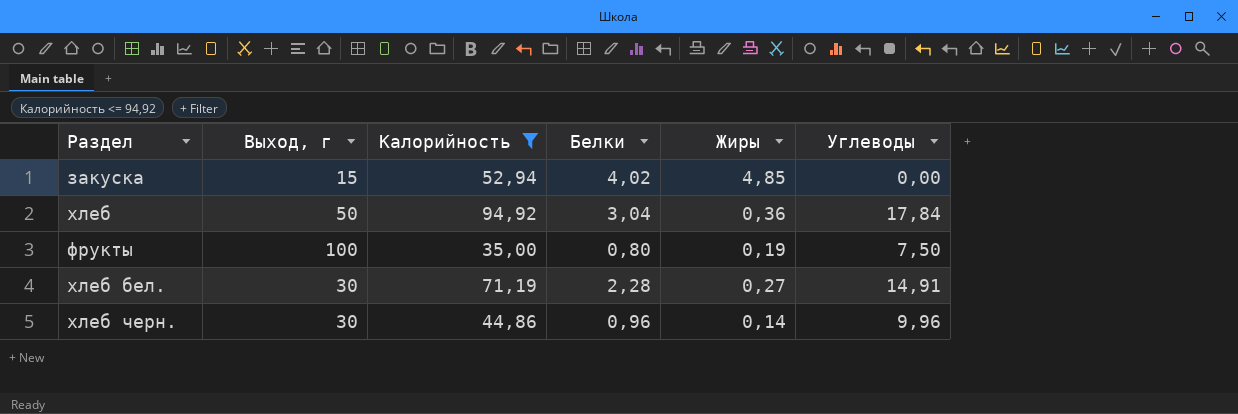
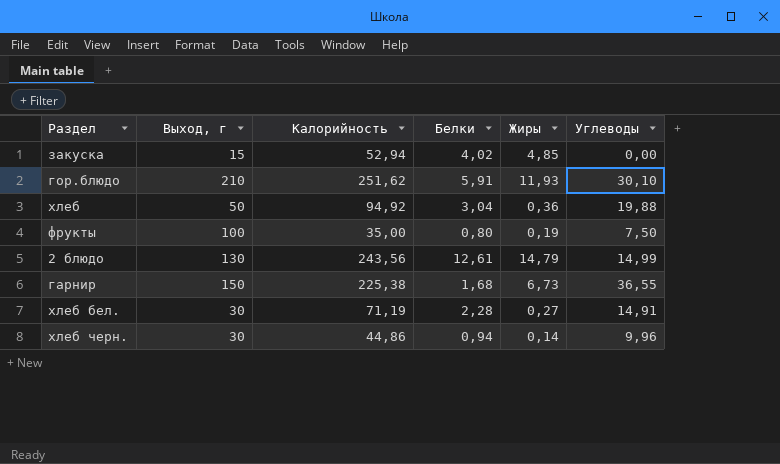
filter: Калорийность <= 94,92 -> none
хлеб | Углеводы: 17,84 -> 19,88
хлеб черн. | Белки: 0,96 -> 0,94

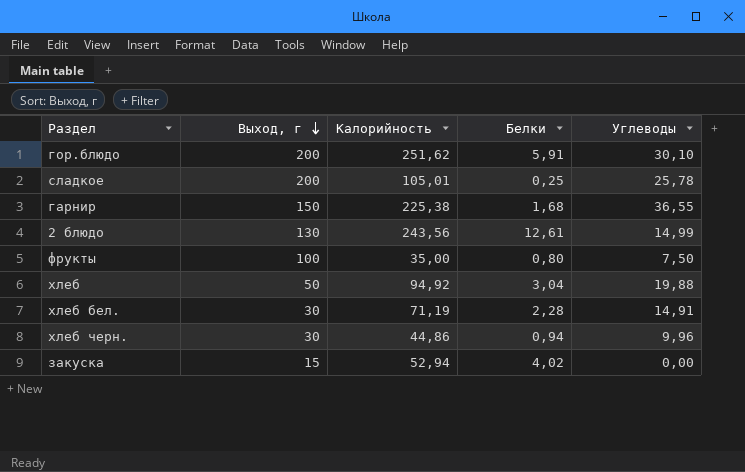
row order: none -> Выход, г descending
column Жиры | position: 5 -> none
гор.блюдо | Выход, г: 210 -> 200
row сладкое: none -> 200 | 105,01 | 0,25 | 25,78

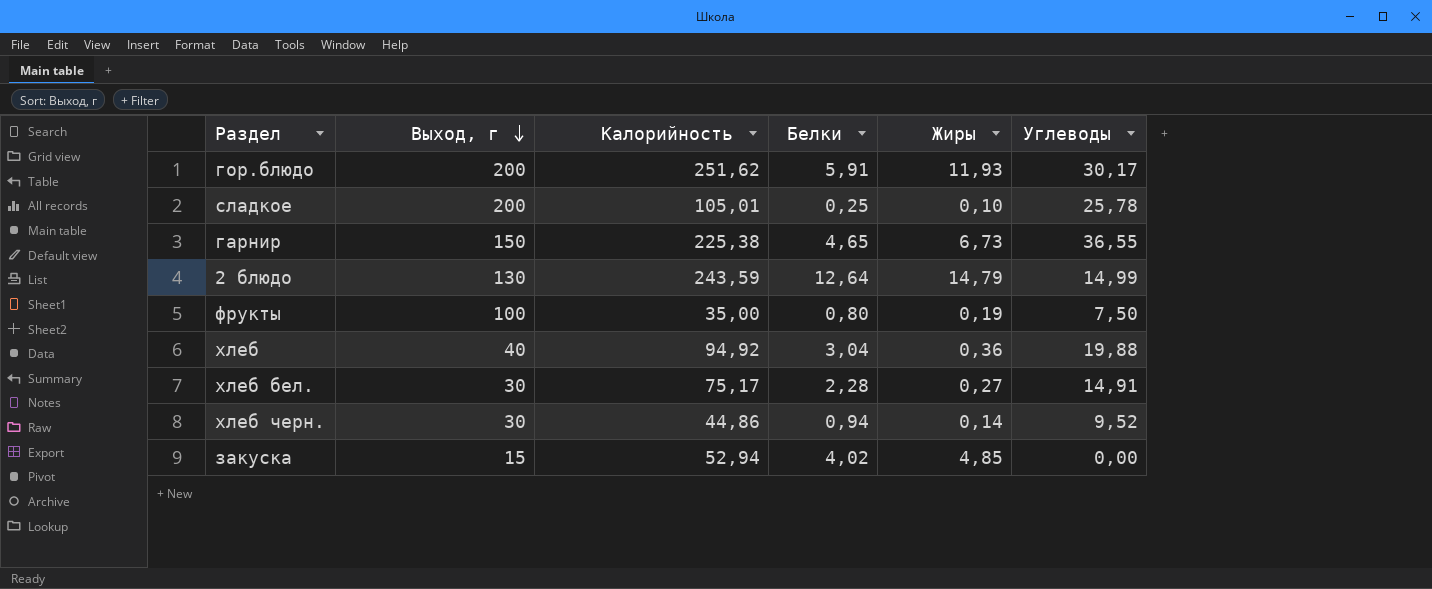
column Жиры | position: none -> 5
гор.блюдо | Углеводы: 30,10 -> 30,17
гарнир | Белки: 1,68 -> 4,65
2 блюдо | Калорийность: 243,56 -> 243,59
2 блюдо | Белки: 12,61 -> 12,64
хлеб | Выход, г: 50 -> 40
хлеб бел. | Калорийность: 71,19 -> 75,17
хлеб черн. | Углеводы: 9,96 -> 9,52

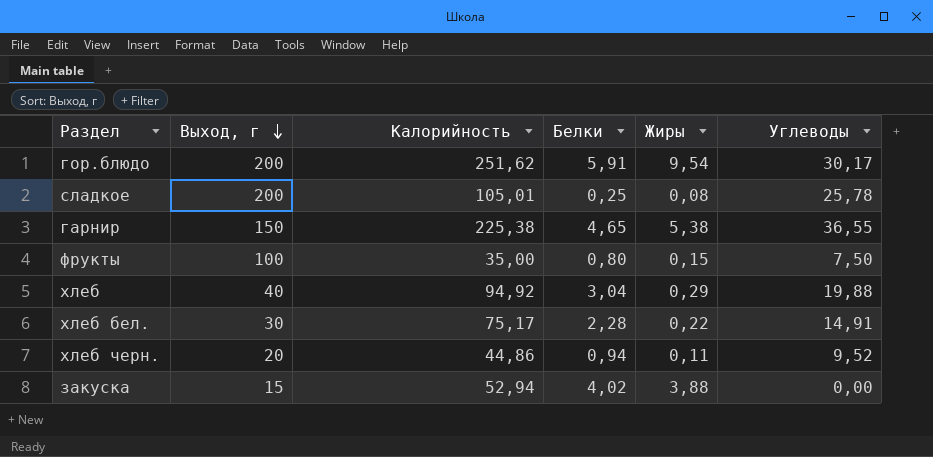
row 2 блюдо: 130 | 243,59 | 12,64 | 14,79 | 14,99 -> none
гор.блюдо | Жиры: 11,93 -> 9,54
сладкое | Жиры: 0,10 -> 0,08
гарнир | Жиры: 6,73 -> 5,38
фрукты | Жиры: 0,19 -> 0,15
хлеб | Жиры: 0,36 -> 0,29
хлеб бел. | Жиры: 0,27 -> 0,22
хлеб черн. | Выход, г: 30 -> 20
хлеб черн. | Жиры: 0,14 -> 0,11
закуска | Жиры: 4,85 -> 3,88

